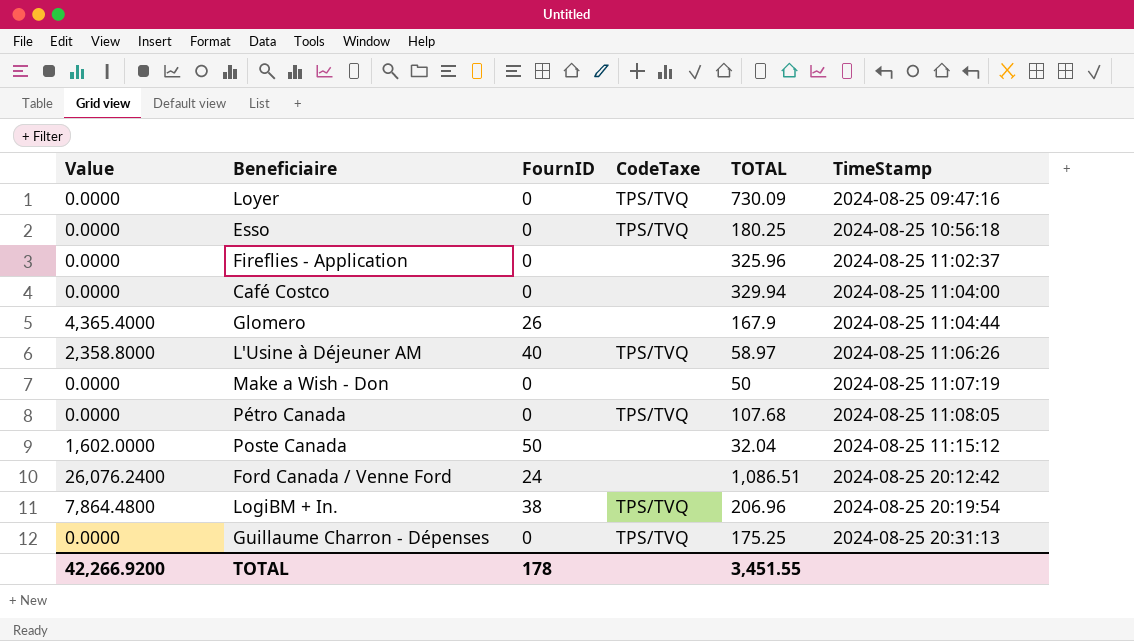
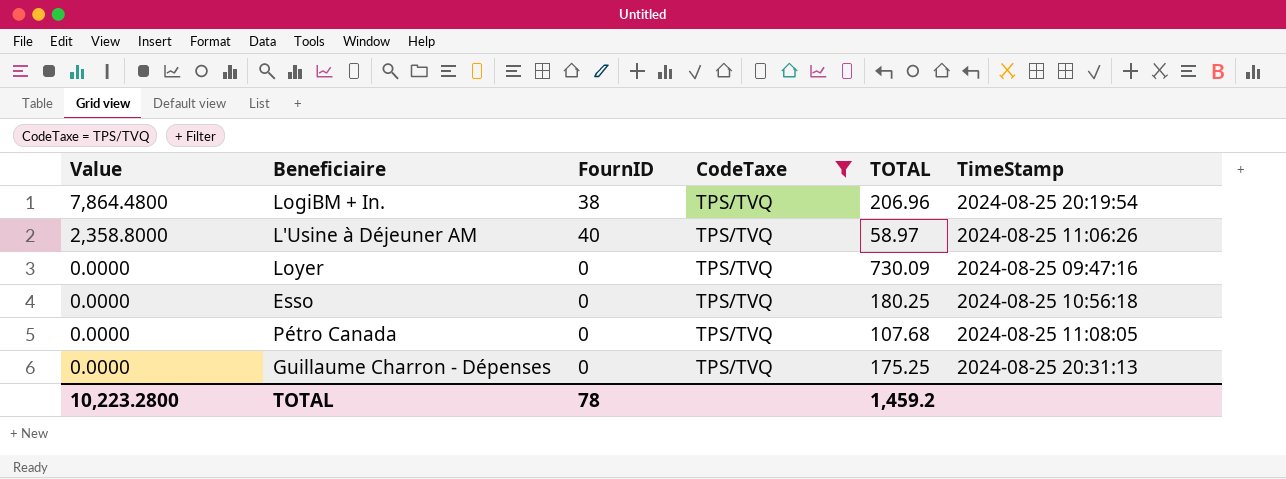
filter: none -> CodeTaxe = TPS/TVQ
row order: TimeStamp ascending -> Value descending
TOTAL | Value: 42,266.9200 -> 10,223.2800
TOTAL | FournID: 178 -> 78
TOTAL | TOTAL: 3,451.55 -> 1,459.2

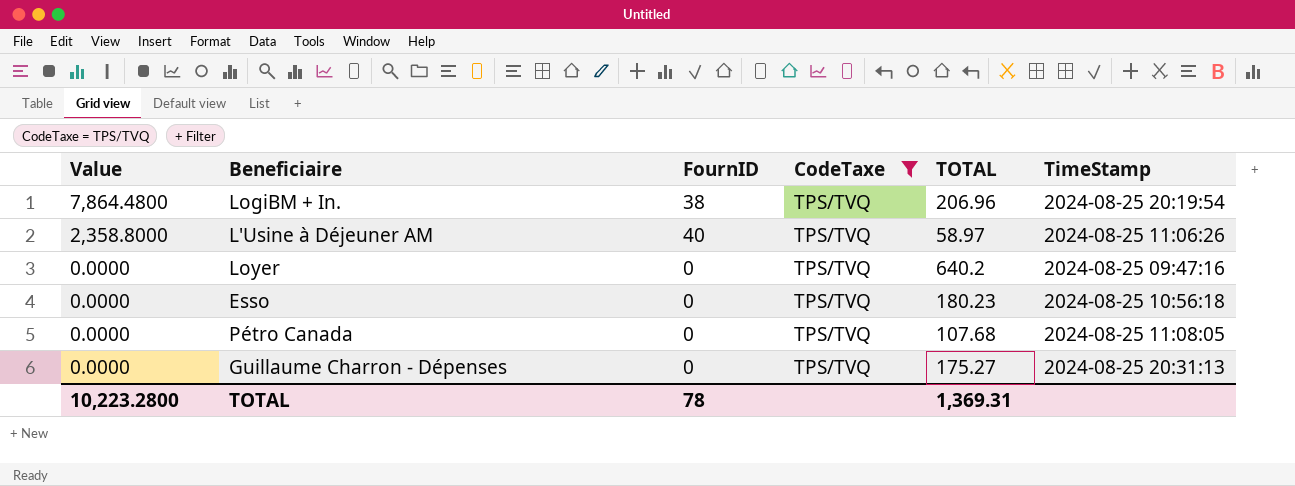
Loyer | TOTAL: 730.09 -> 640.2
Esso | TOTAL: 180.25 -> 180.23
Guillaume Charron - Dépenses | TOTAL: 175.25 -> 175.27
TOTAL | TOTAL: 1,459.2 -> 1,369.31

